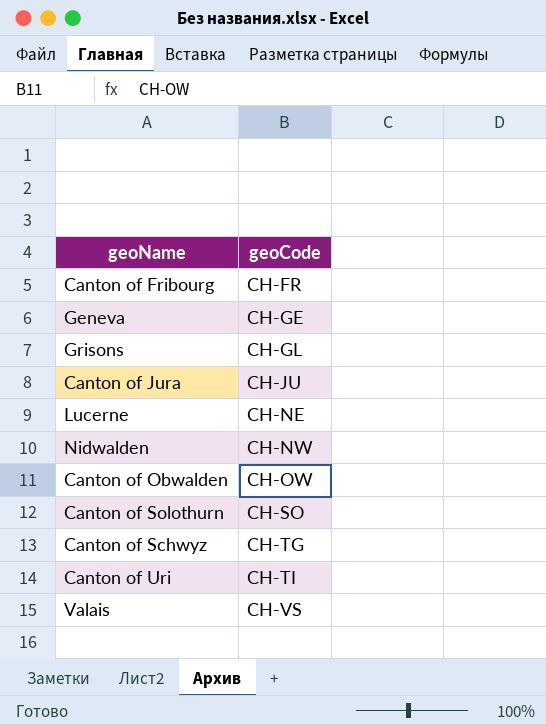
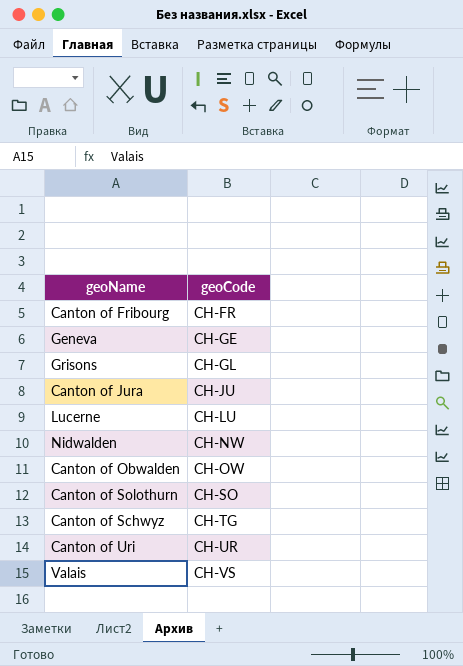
Lucerne | geoCode: CH-NE -> CH-LU
Canton of Uri | geoCode: CH-TI -> CH-UR

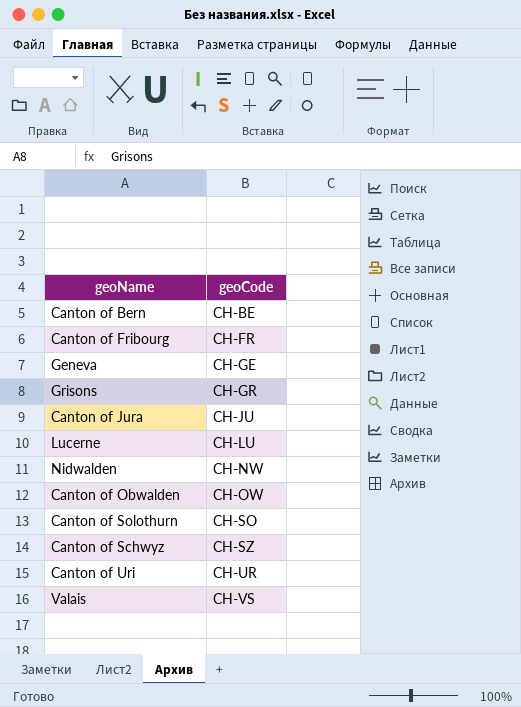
row Canton of Bern: none -> CH-BE
Grisons | geoCode: CH-GL -> CH-GR
Canton of Schwyz | geoCode: CH-TG -> CH-SZ

